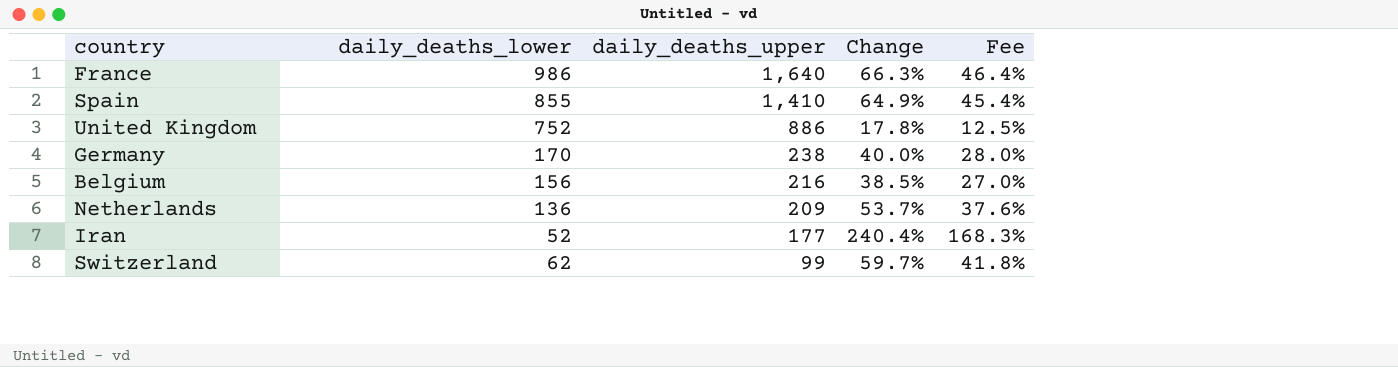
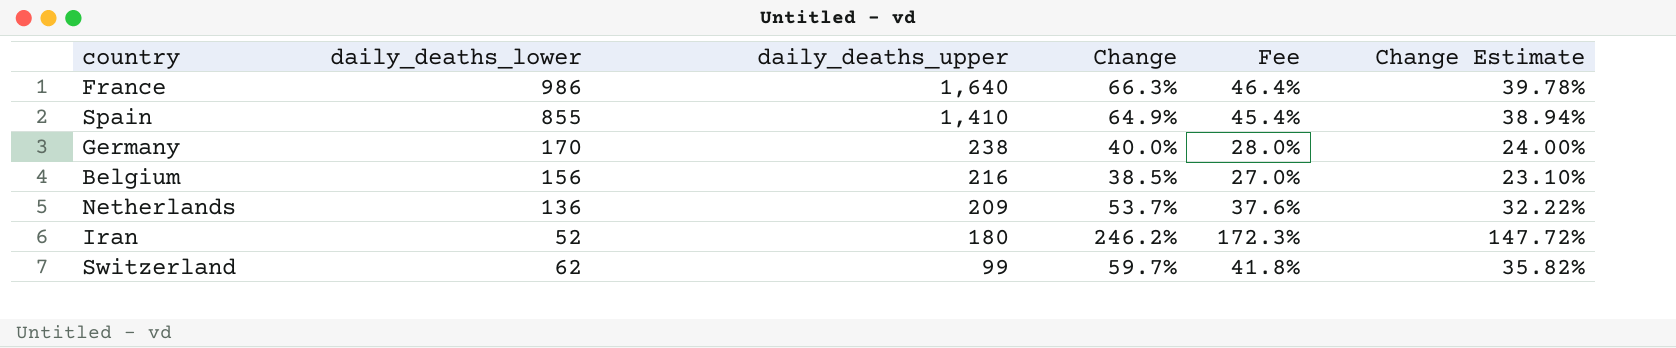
column Change Estimate | formula: none -> [Change] * 0.6
row United Kingdom: 752 | 886 | 17.8% | 12.5% -> none
Iran | daily_deaths_upper: 177 -> 180
Iran | Change: 240.4% -> 246.2%
Iran | Fee: 168.3% -> 172.3%

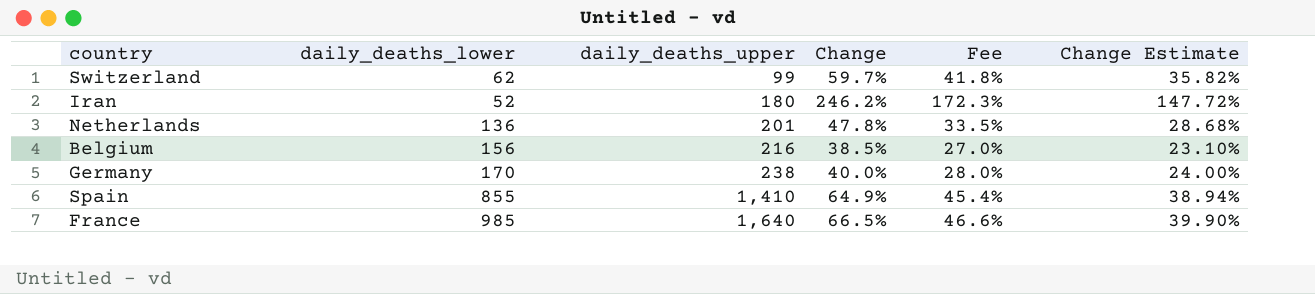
row order: daily_deaths_upper descending -> daily_deaths_upper ascending
Netherlands | daily_deaths_upper: 209 -> 201
Netherlands | Change: 53.7% -> 47.8%
Netherlands | Fee: 37.6% -> 33.5%
Netherlands | Change Estimate: 32.22% -> 28.68%
France | daily_deaths_lower: 986 -> 985
France | Change: 66.3% -> 66.5%
France | Fee: 46.4% -> 46.6%
France | Change Estimate: 39.78% -> 39.90%

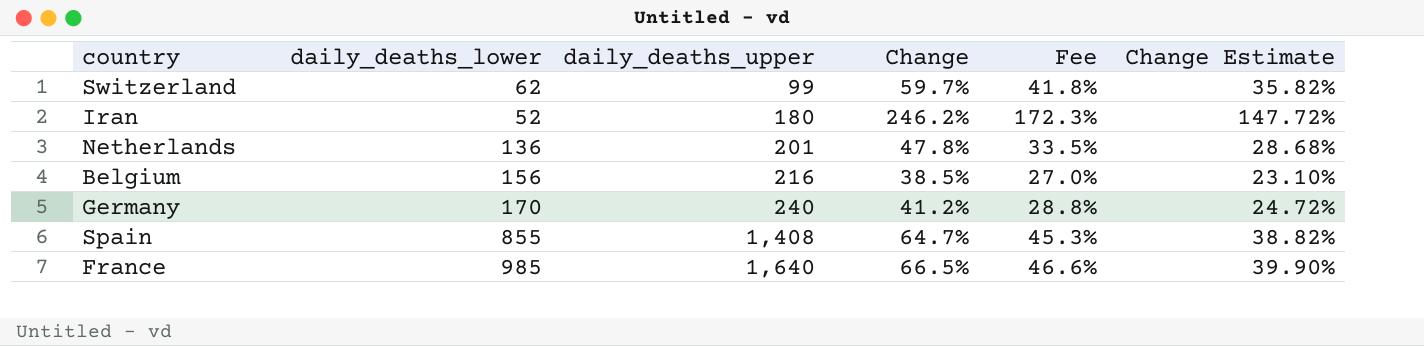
Germany | daily_deaths_upper: 238 -> 240
Germany | Change: 40.0% -> 41.2%
Germany | Fee: 28.0% -> 28.8%
Germany | Change Estimate: 24.00% -> 24.72%
Spain | daily_deaths_upper: 1,410 -> 1,408
Spain | Change: 64.9% -> 64.7%
Spain | Fee: 45.4% -> 45.3%
Spain | Change Estimate: 38.94% -> 38.82%

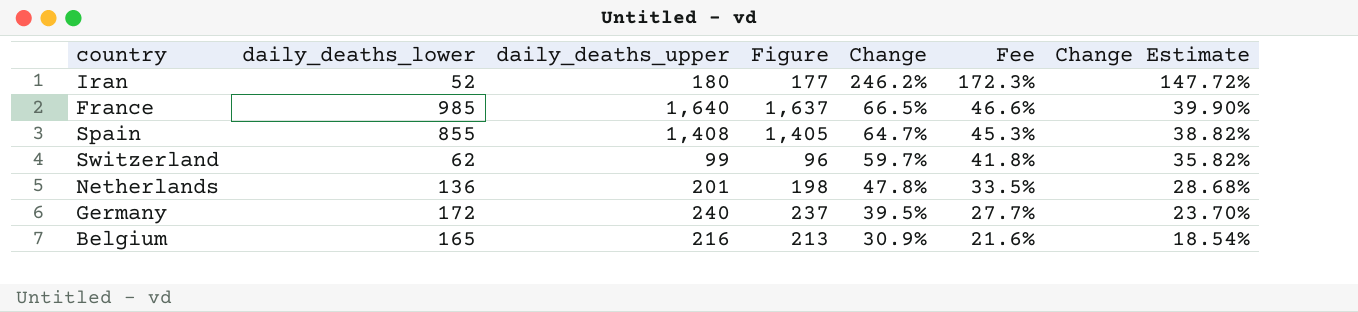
row order: daily_deaths_upper ascending -> Change descending
column Figure | formula: none -> [daily_deaths_upper] - 3
Germany | daily_deaths_lower: 170 -> 172
Germany | Change: 41.2% -> 39.5%
Germany | Fee: 28.8% -> 27.7%
Germany | Change Estimate: 24.72% -> 23.70%
Belgium | daily_deaths_lower: 156 -> 165
Belgium | Change: 38.5% -> 30.9%
Belgium | Fee: 27.0% -> 21.6%
Belgium | Change Estimate: 23.10% -> 18.54%

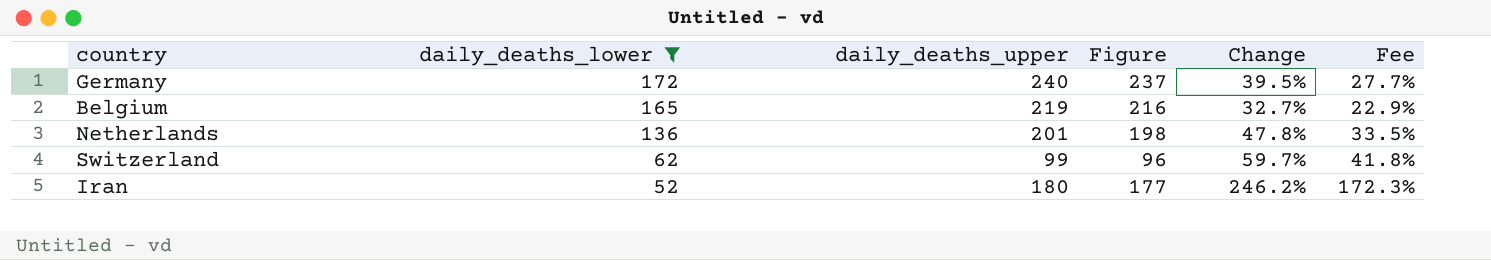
filter: none -> daily_deaths_lower <= 172
row order: Change descending -> daily_deaths_lower descending
column Change Estimate | formula: [Change] * 0.6 -> none
Belgium | daily_deaths_upper: 216 -> 219
Belgium | Figure: 213 -> 216
Belgium | Change: 30.9% -> 32.7%
Belgium | Fee: 21.6% -> 22.9%

